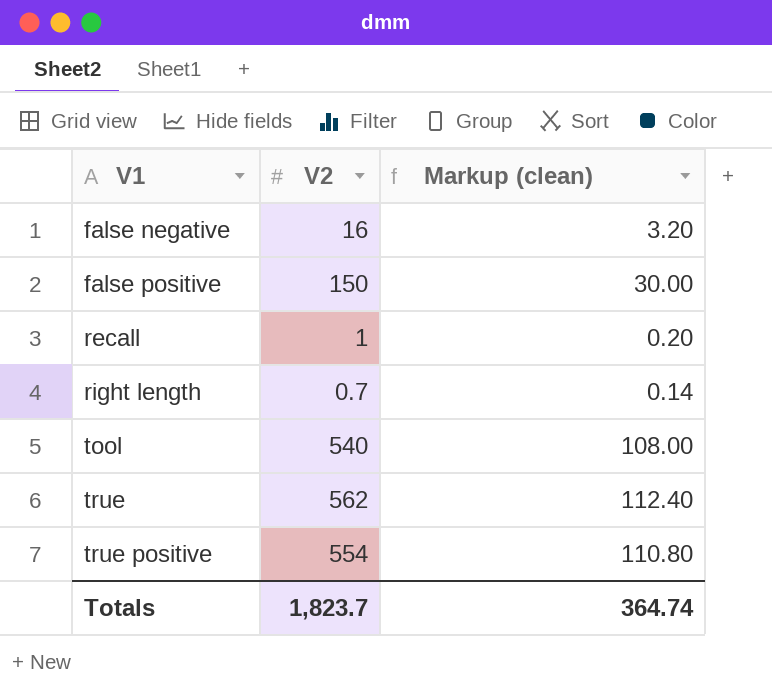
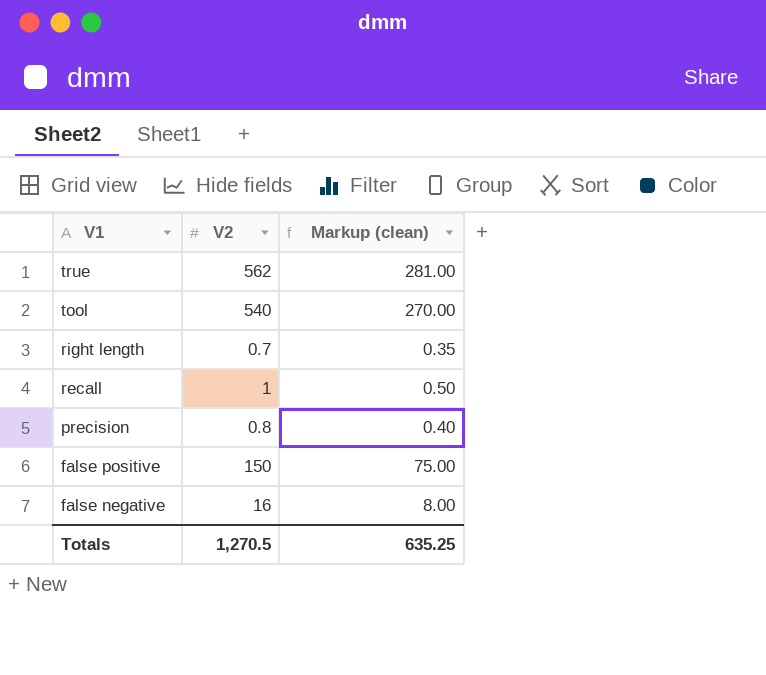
row order: V1 ascending -> V1 descending
column Markup (clean) | formula: [V2] * 0.2 -> [V2] * 0.5
row true positive: 554 | 110.80 -> none
row precision: none -> 0.8 | 0.40
Totals | V2: 1,823.7 -> 1,270.5
Totals | Markup (clean): 364.74 -> 635.25

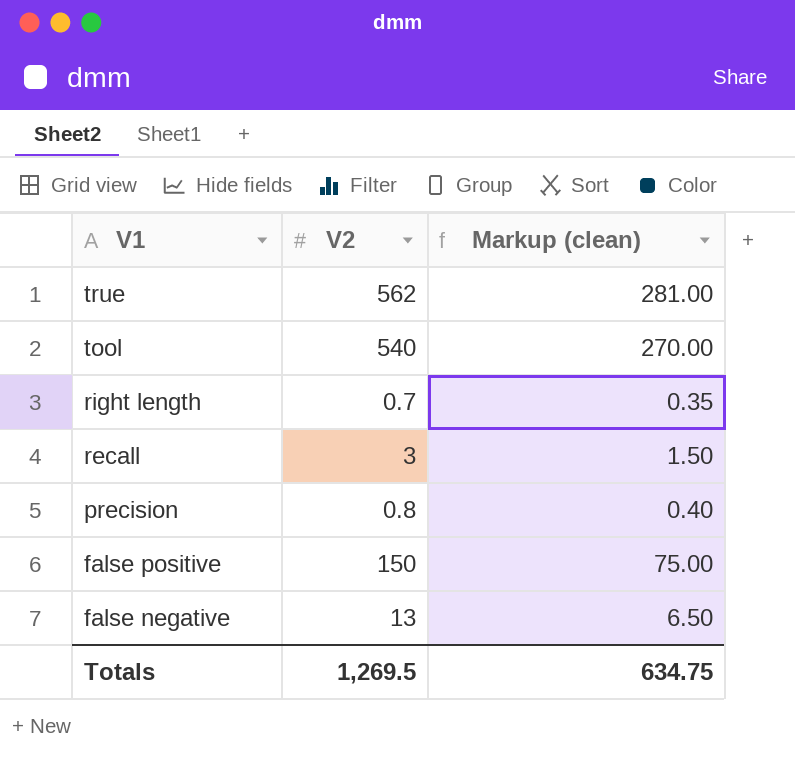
recall | V2: 1 -> 3
recall | Markup (clean): 0.50 -> 1.50
false negative | V2: 16 -> 13
false negative | Markup (clean): 8.00 -> 6.50
Totals | V2: 1,270.5 -> 1,269.5
Totals | Markup (clean): 635.25 -> 634.75

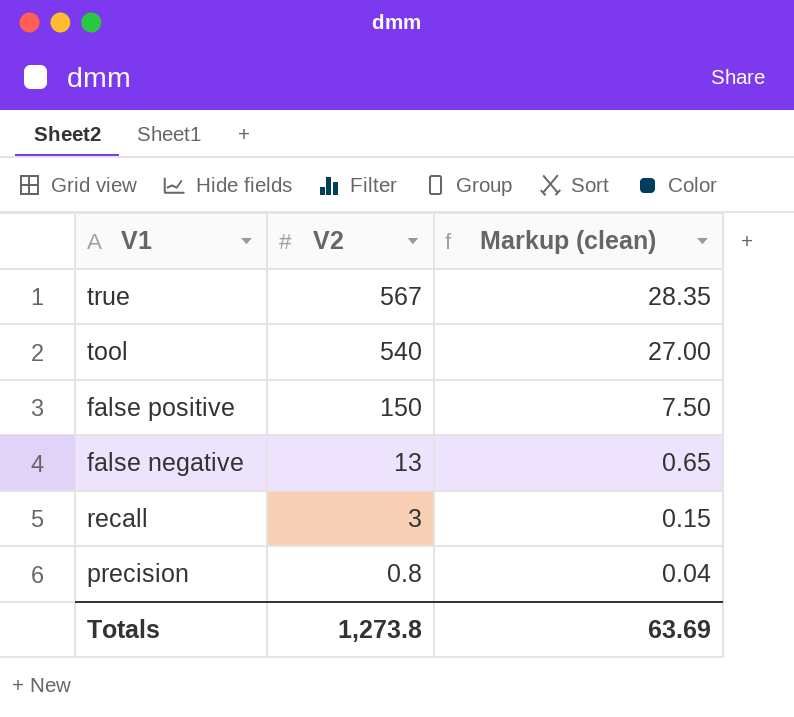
row order: V1 descending -> V2 descending
column Markup (clean) | formula: [V2] * 0.5 -> [V2] * 0.05
row right length: 0.7 | 0.35 -> none
true | V2: 562 -> 567
Totals | V2: 1,269.5 -> 1,273.8
Totals | Markup (clean): 634.75 -> 63.69

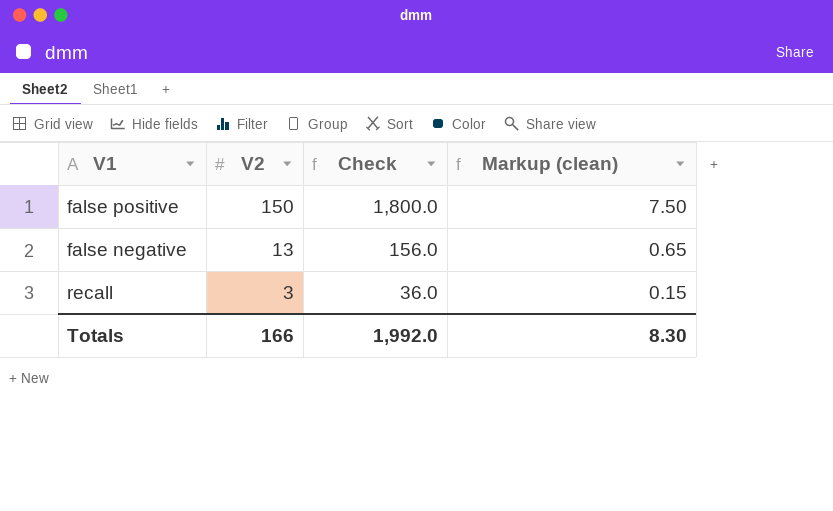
column Check | formula: none -> [V2] * 12
row true: 567 | 28.35 -> none
row tool: 540 | 27.00 -> none
row precision: 0.8 | 0.04 -> none
Totals | V2: 1,273.8 -> 166
Totals | Markup (clean): 63.69 -> 8.30

